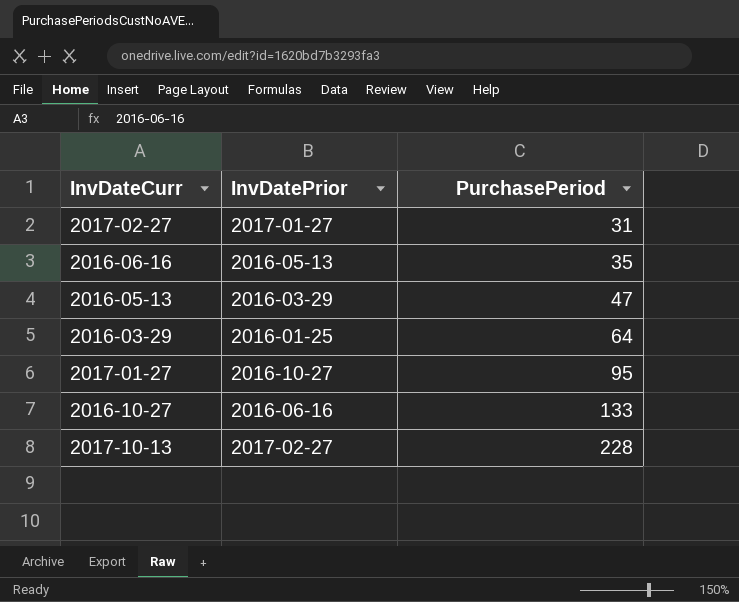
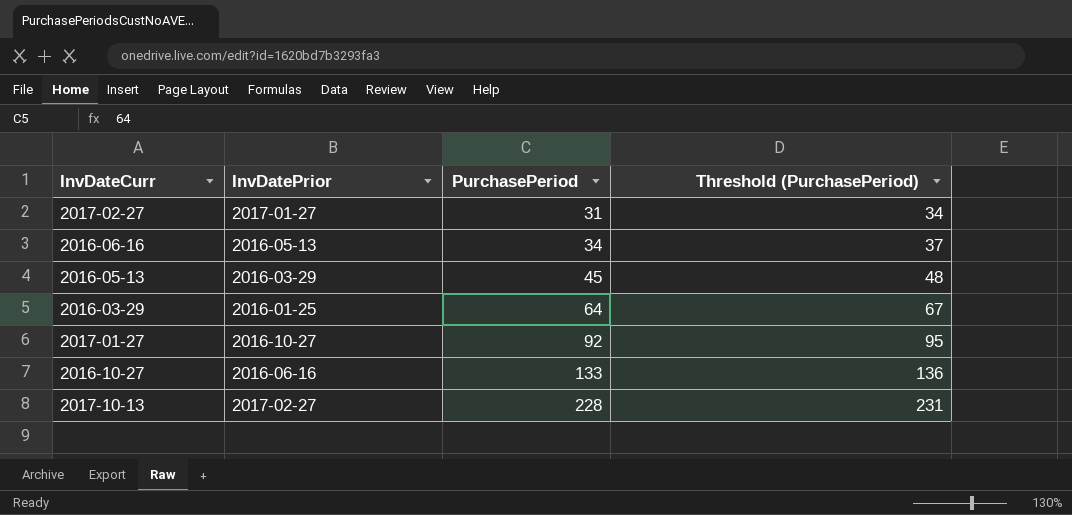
column Threshold (PurchasePeriod) | formula: none -> [PurchasePeriod] + 3
2016-06-16 | PurchasePeriod: 35 -> 34
2016-05-13 | PurchasePeriod: 47 -> 45
2017-01-27 | PurchasePeriod: 95 -> 92

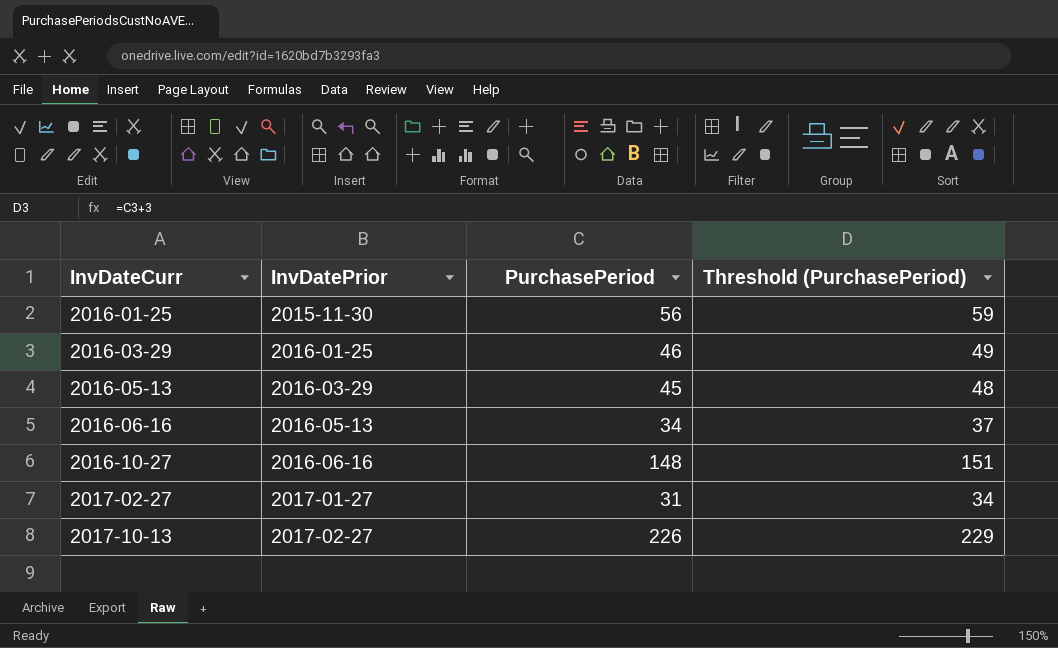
row order: PurchasePeriod ascending -> InvDateCurr ascending
row 2017-01-27: 2016-10-27 | 92 | 95 -> none
row 2016-01-25: none -> 2015-11-30 | 56 | 59
2016-03-29 | PurchasePeriod: 64 -> 46
2016-03-29 | Threshold (PurchasePeriod): 67 -> 49
2016-10-27 | PurchasePeriod: 133 -> 148
2016-10-27 | Threshold (PurchasePeriod): 136 -> 151
2017-10-13 | PurchasePeriod: 228 -> 226
2017-10-13 | Threshold (PurchasePeriod): 231 -> 229

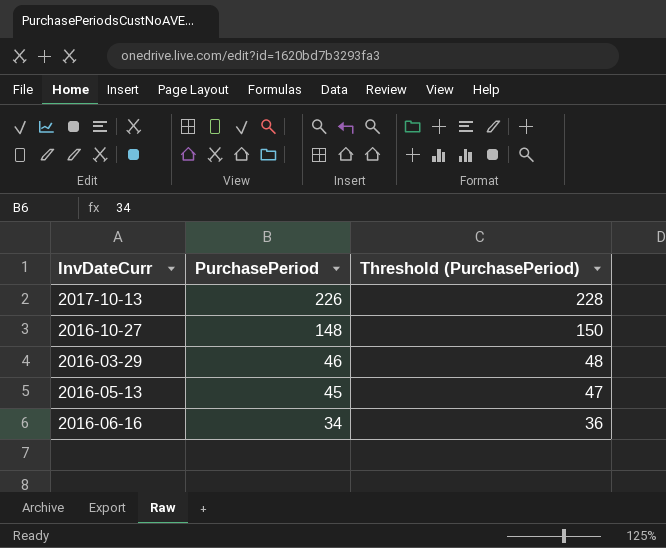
row order: InvDateCurr ascending -> PurchasePeriod descending
column InvDatePrior | position: 2 -> none
column Threshold (PurchasePeriod) | formula: [PurchasePeriod] + 3 -> [PurchasePeriod] + 2
row 2016-01-25: 2015-11-30 | 56 | 59 -> none
row 2017-02-27: 2017-01-27 | 31 | 34 -> none

